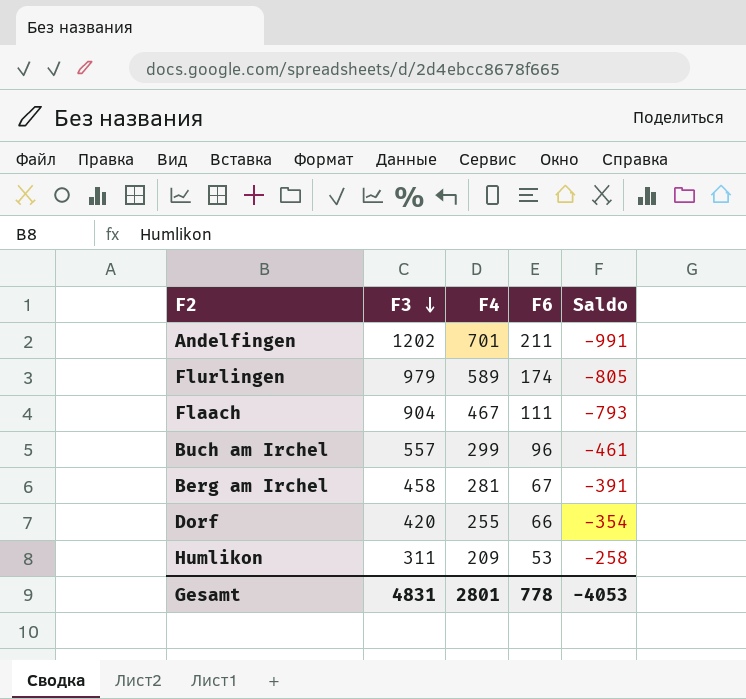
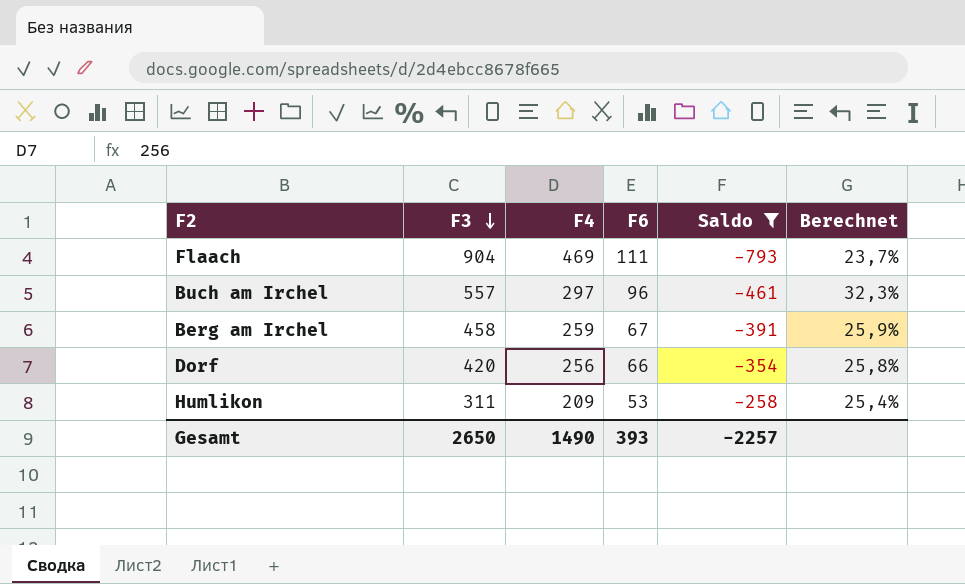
filter: none -> Saldo >= -793
column Berechnet | formula: none -> [F6] / [F4]
Flaach | F4: 467 -> 469
Buch am Irchel | F4: 299 -> 297
Berg am Irchel | F4: 281 -> 259
Dorf | F4: 255 -> 256
Gesamt | F3: 4831 -> 2650
Gesamt | F4: 2801 -> 1490
Gesamt | F6: 778 -> 393
Gesamt | Saldo: -4053 -> -2257

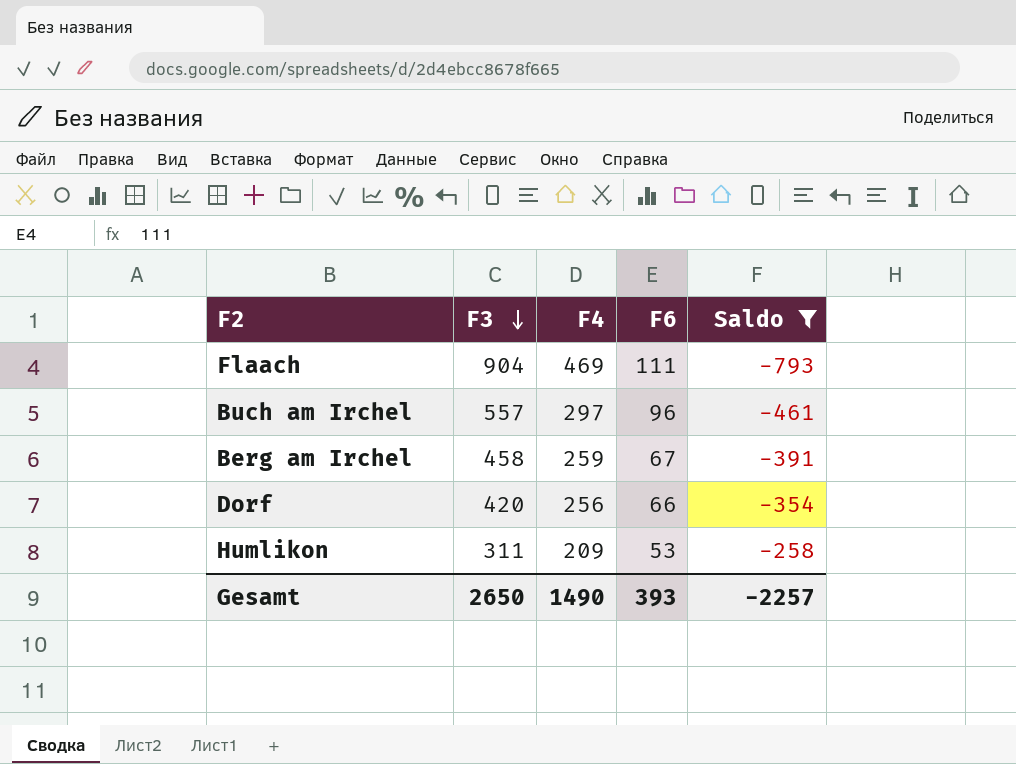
column Berechnet | formula: [F6] / [F4] -> none

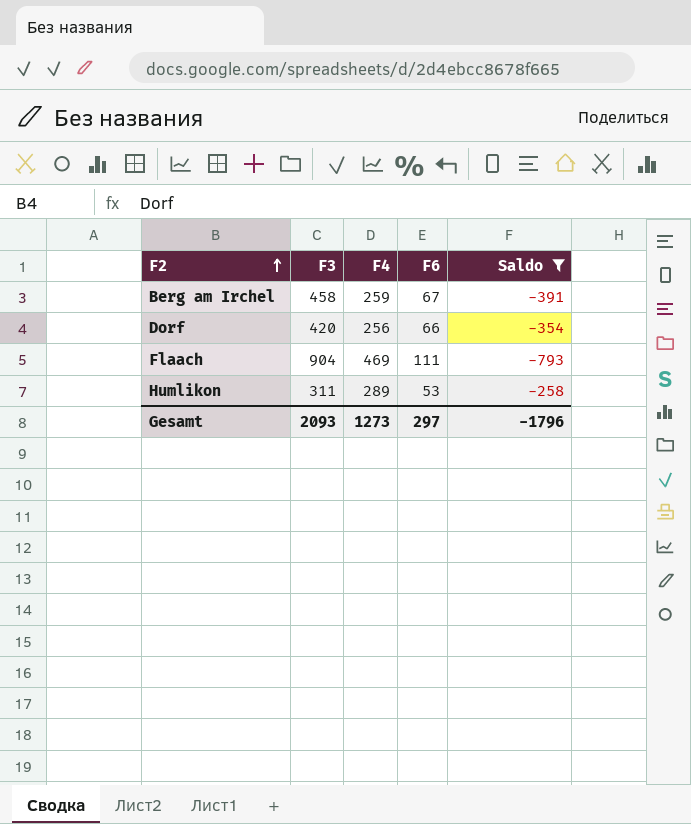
row order: F3 descending -> F2 ascending
row Buch am Irchel: 557 | 297 | 96 | -461 -> none
Humlikon | F4: 209 -> 289
Gesamt | F3: 2650 -> 2093
Gesamt | F4: 1490 -> 1273
Gesamt | F6: 393 -> 297
Gesamt | Saldo: -2257 -> -1796

